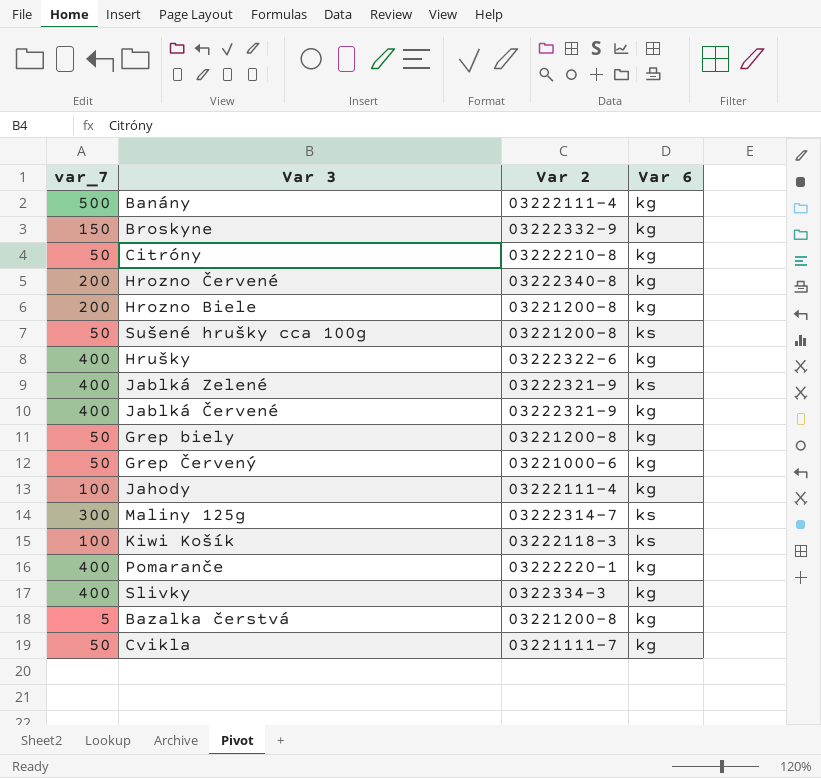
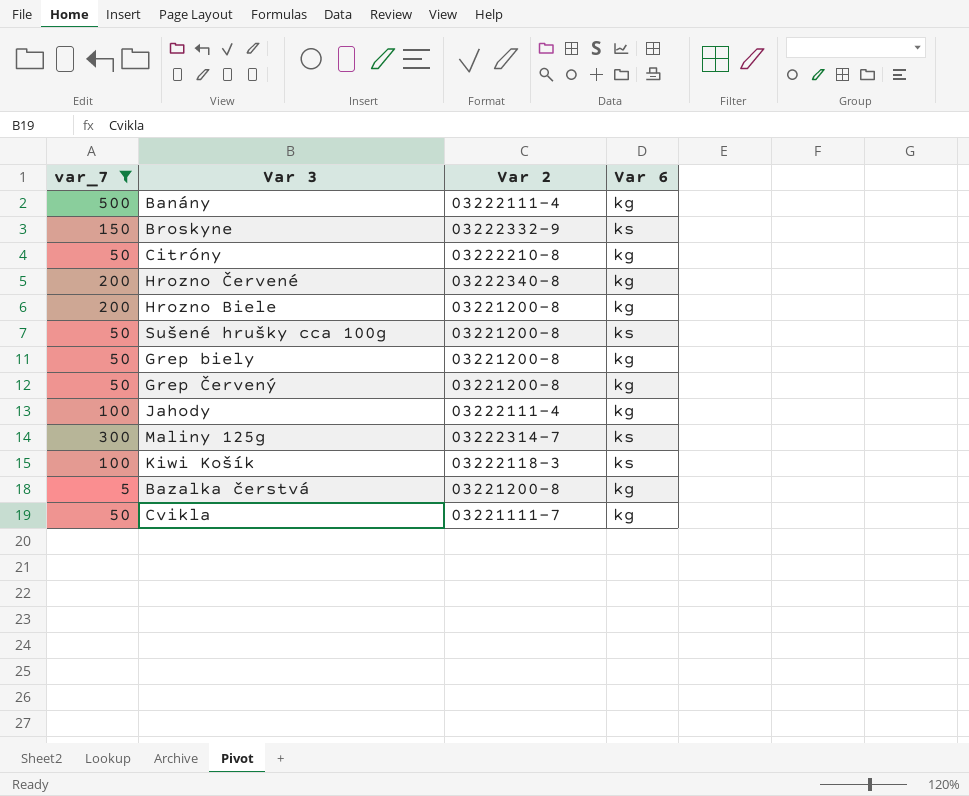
filter: none -> var_7 != 400
Broskyne | Var 6: kg -> ks
Grep Červený | Var 2: 03221000-6 -> 03221200-8

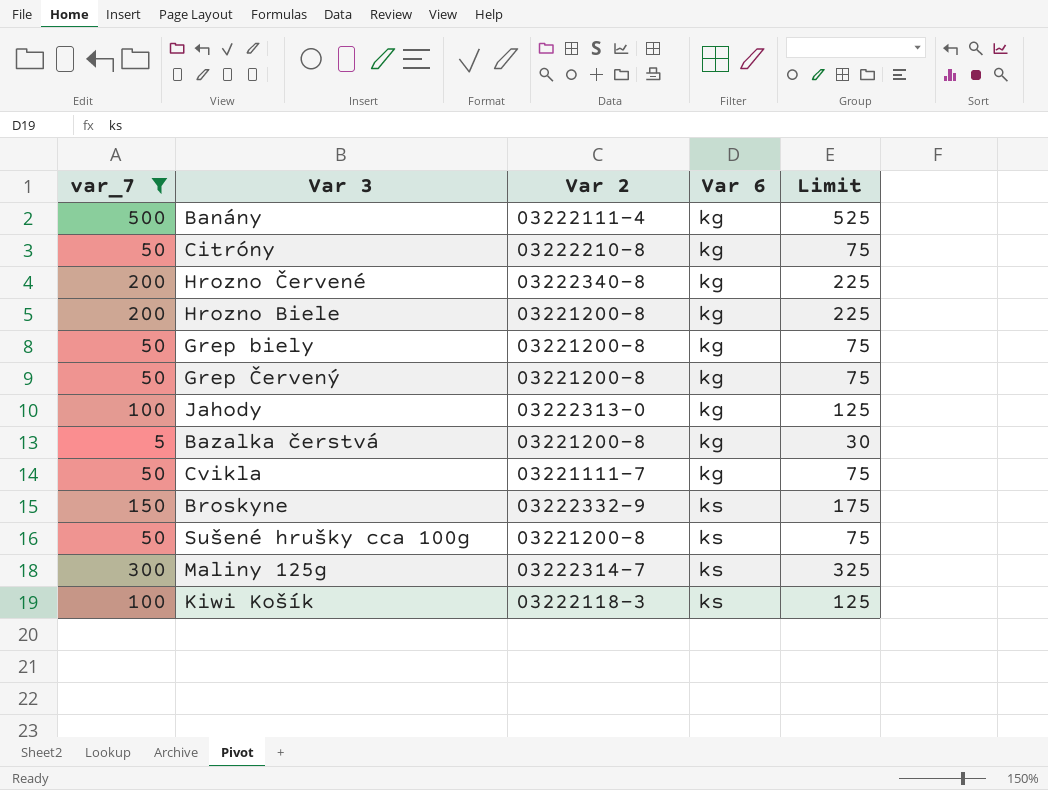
row order: none -> Var 6 ascending
column Limit | formula: none -> [var_7] + 25
Jahody | Var 2: 03222111-4 -> 03222313-0

